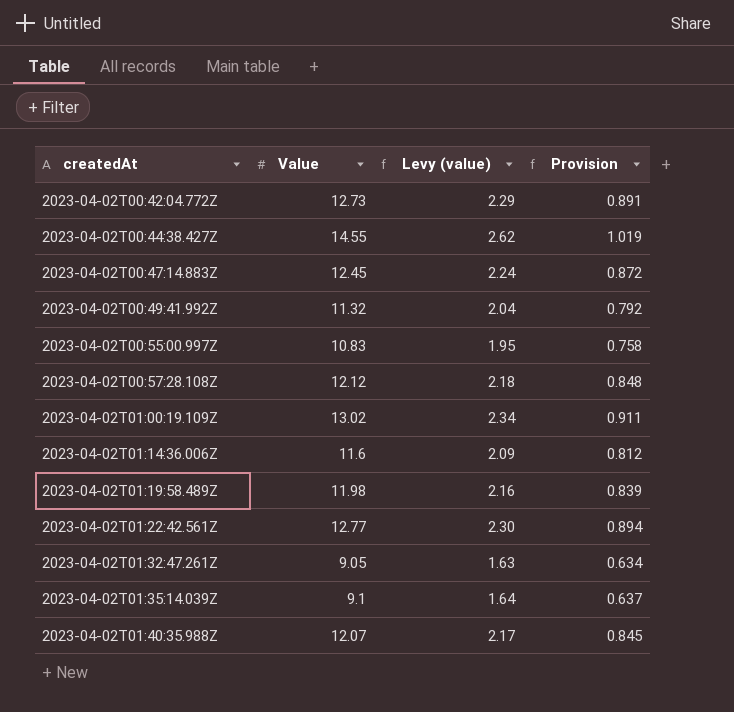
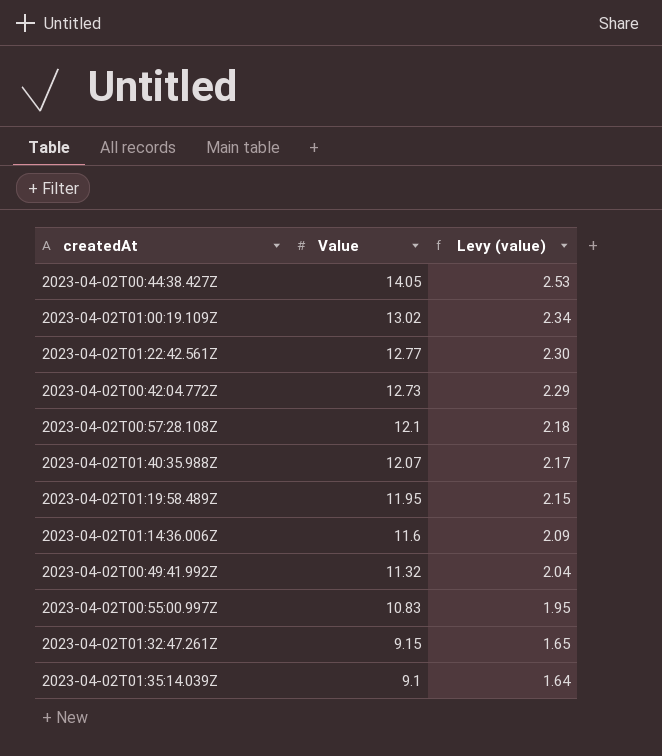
row order: createdAt ascending -> Value descending
column Provision | formula: [Value] * 0.07 -> none
row 2023-04-02T00:47:14.883Z: 12.45 | 2.24 | 0.872 -> none
2023-04-02T00:44:38.427Z | Value: 14.55 -> 14.05
2023-04-02T00:44:38.427Z | Levy (value): 2.62 -> 2.53
2023-04-02T00:57:28.108Z | Value: 12.12 -> 12.1
2023-04-02T01:19:58.489Z | Value: 11.98 -> 11.95
2023-04-02T01:19:58.489Z | Levy (value): 2.16 -> 2.15
2023-04-02T01:32:47.261Z | Value: 9.05 -> 9.15
2023-04-02T01:32:47.261Z | Levy (value): 1.63 -> 1.65

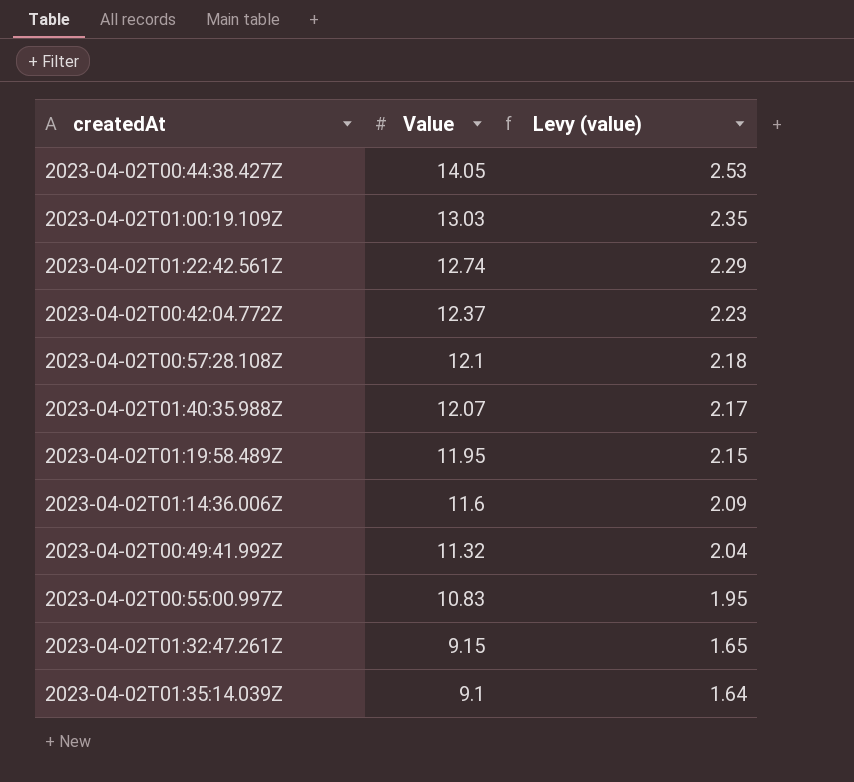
2023-04-02T01:00:19.109Z | Value: 13.02 -> 13.03
2023-04-02T01:00:19.109Z | Levy (value): 2.34 -> 2.35
2023-04-02T01:22:42.561Z | Value: 12.77 -> 12.74
2023-04-02T01:22:42.561Z | Levy (value): 2.30 -> 2.29
2023-04-02T00:42:04.772Z | Value: 12.73 -> 12.37
2023-04-02T00:42:04.772Z | Levy (value): 2.29 -> 2.23

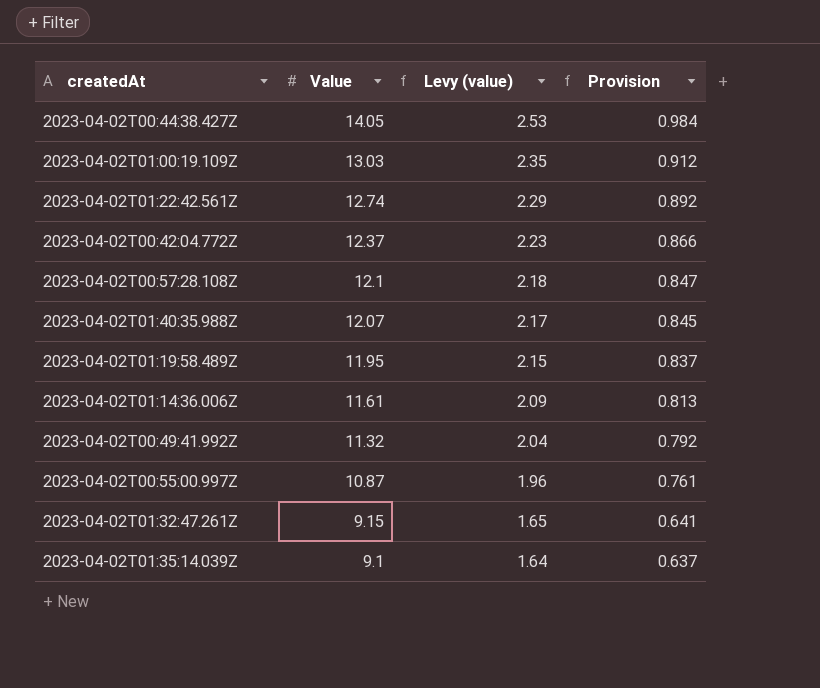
column Provision | formula: none -> [Value] * 0.07
2023-04-02T01:14:36.006Z | Value: 11.6 -> 11.61
2023-04-02T00:55:00.997Z | Value: 10.83 -> 10.87
2023-04-02T00:55:00.997Z | Levy (value): 1.95 -> 1.96

